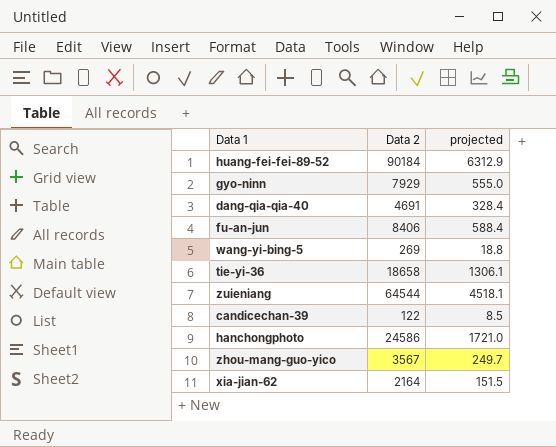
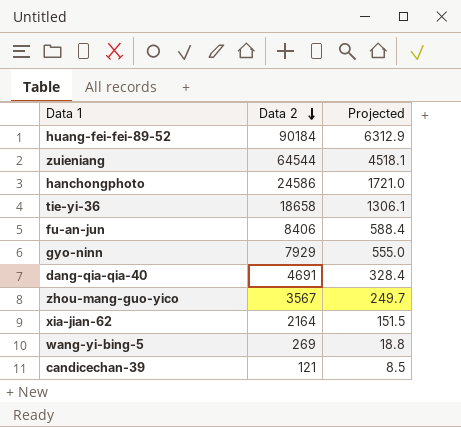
row order: none -> Data 2 descending
column name: projected -> Projected
candicechan-39 | Data 2: 122 -> 121

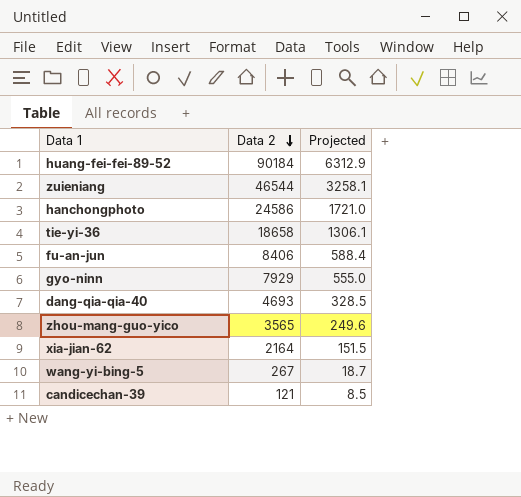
zuieniang | Data 2: 64544 -> 46544
zuieniang | Projected: 4518.1 -> 3258.1
dang-qia-qia-40 | Data 2: 4691 -> 4693
dang-qia-qia-40 | Projected: 328.4 -> 328.5
zhou-mang-guo-yico | Data 2: 3567 -> 3565
zhou-mang-guo-yico | Projected: 249.7 -> 249.6
wang-yi-bing-5 | Data 2: 269 -> 267
wang-yi-bing-5 | Projected: 18.8 -> 18.7

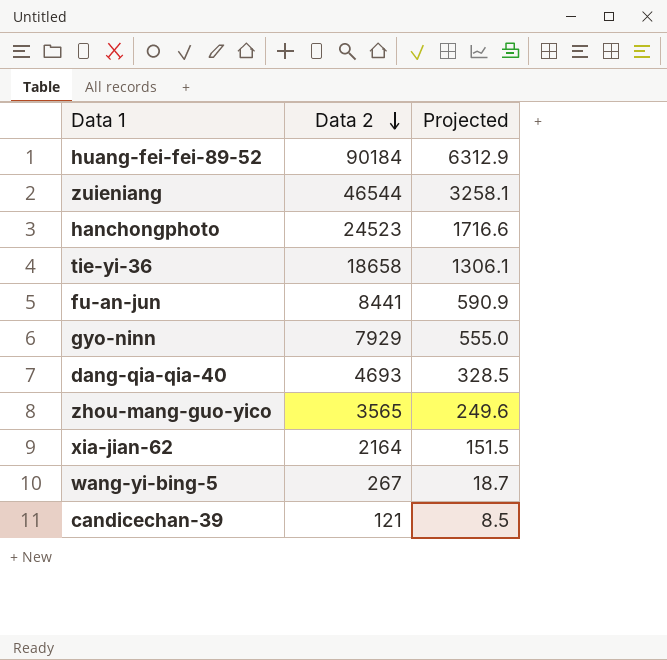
hanchongphoto | Data 2: 24586 -> 24523
hanchongphoto | Projected: 1721.0 -> 1716.6
fu-an-jun | Data 2: 8406 -> 8441
fu-an-jun | Projected: 588.4 -> 590.9

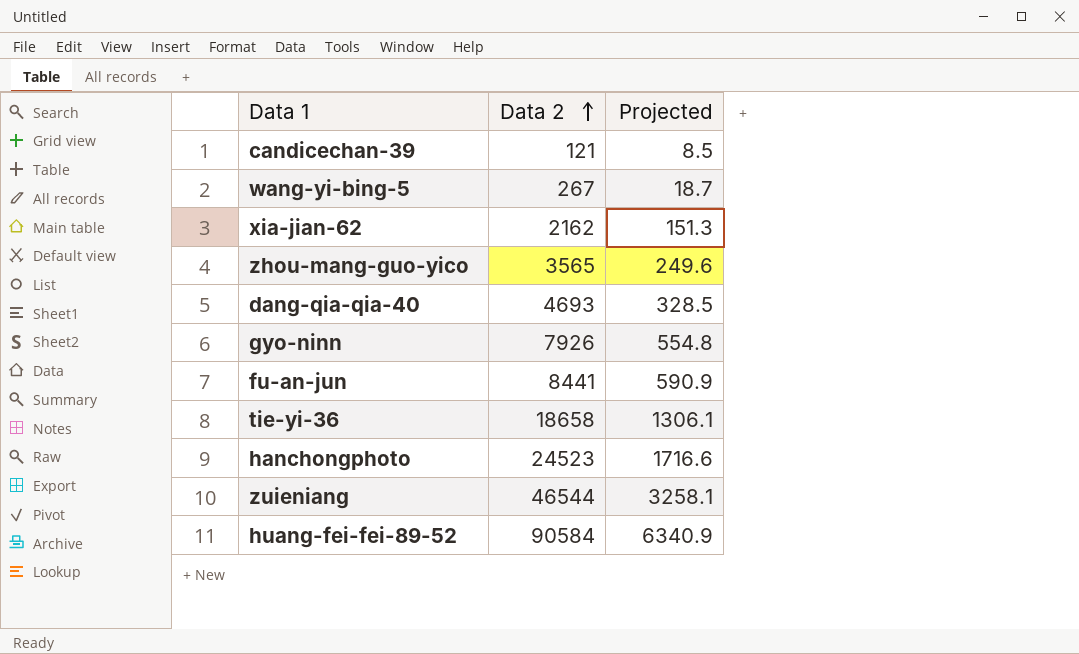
row order: Data 2 descending -> Data 2 ascending
xia-jian-62 | Data 2: 2164 -> 2162
xia-jian-62 | Projected: 151.5 -> 151.3
gyo-ninn | Data 2: 7929 -> 7926
gyo-ninn | Projected: 555.0 -> 554.8
huang-fei-fei-89-52 | Data 2: 90184 -> 90584
huang-fei-fei-89-52 | Projected: 6312.9 -> 6340.9

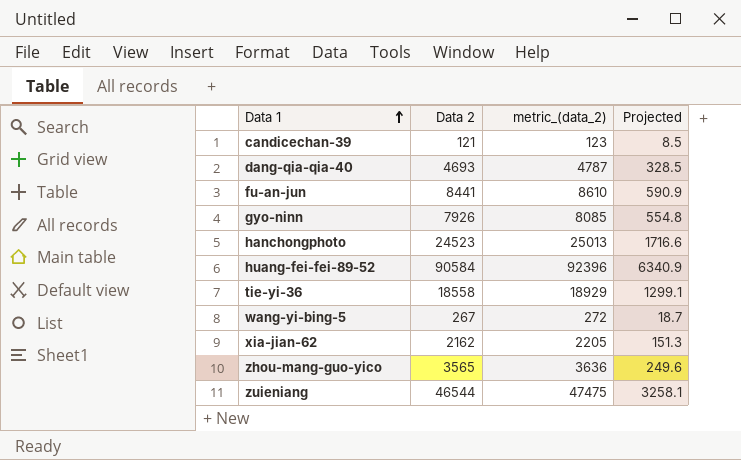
row order: Data 2 ascending -> Data 1 ascending
column metric_(data_2) | formula: none -> [Data 2] * 1.02
tie-yi-36 | Data 2: 18658 -> 18558
tie-yi-36 | Projected: 1306.1 -> 1299.1

